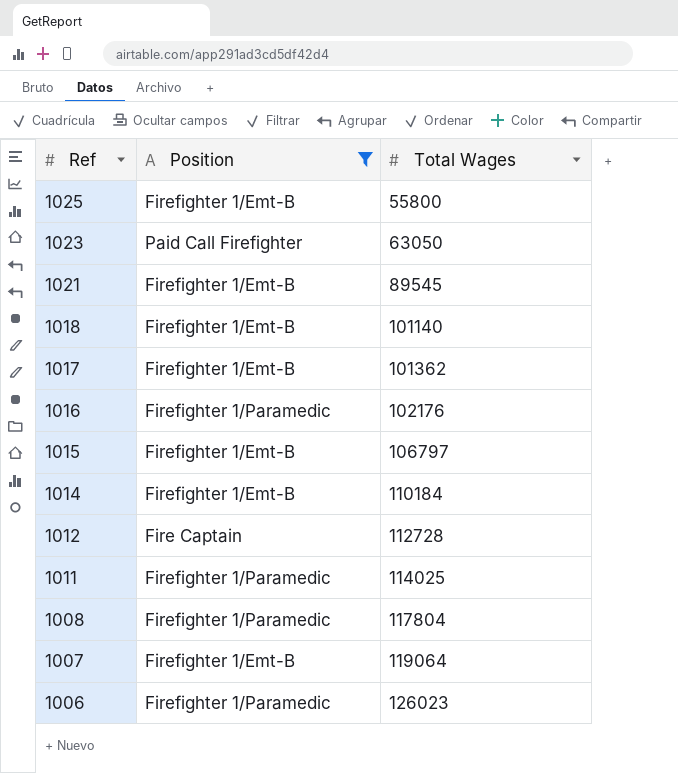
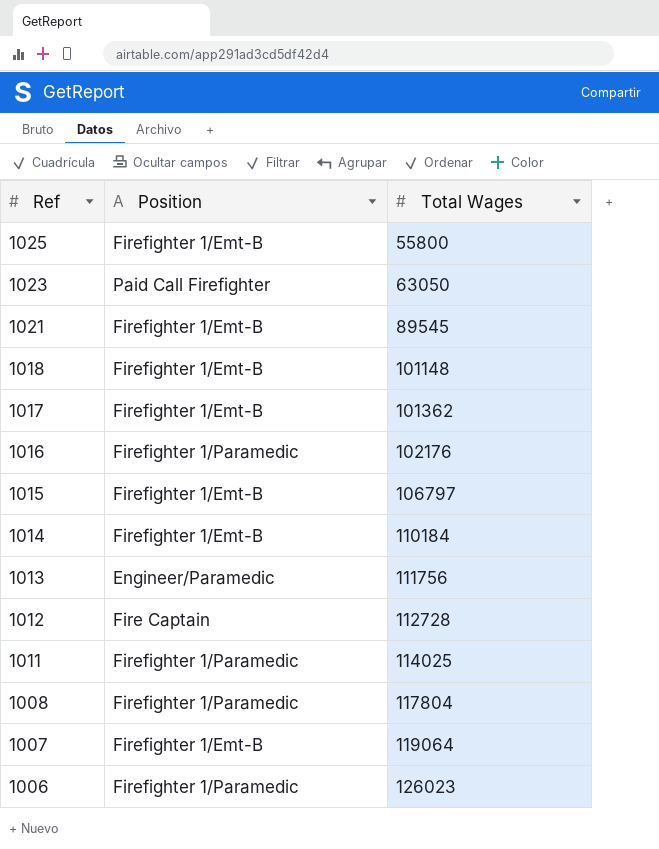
filter: Position != Engineer/Paramedic -> none
1018 | Total Wages: 101140 -> 101148

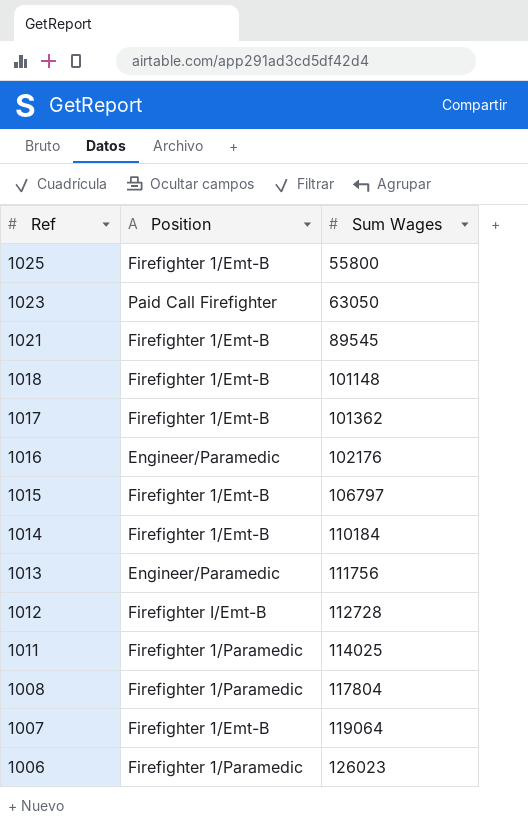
column name: Total Wages -> Sum Wages
1016 | Position: Firefighter 1/Paramedic -> Engineer/Paramedic
1012 | Position: Fire Captain -> Firefighter I/Emt-B

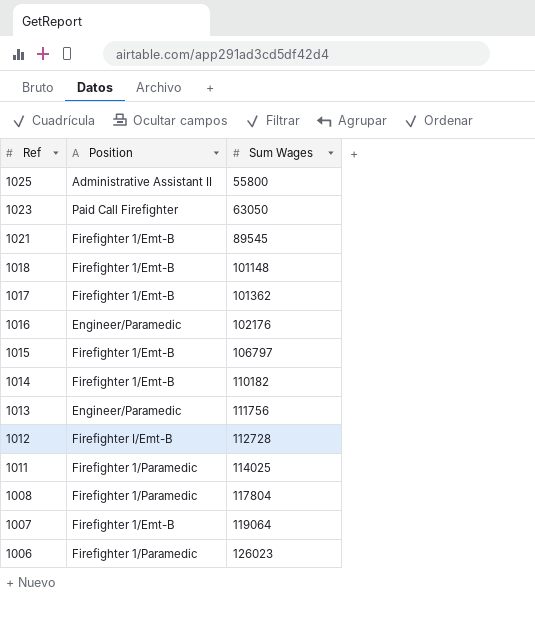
1025 | Position: Firefighter 1/Emt-B -> Administrative Assistant II
1014 | Sum Wages: 110184 -> 110182

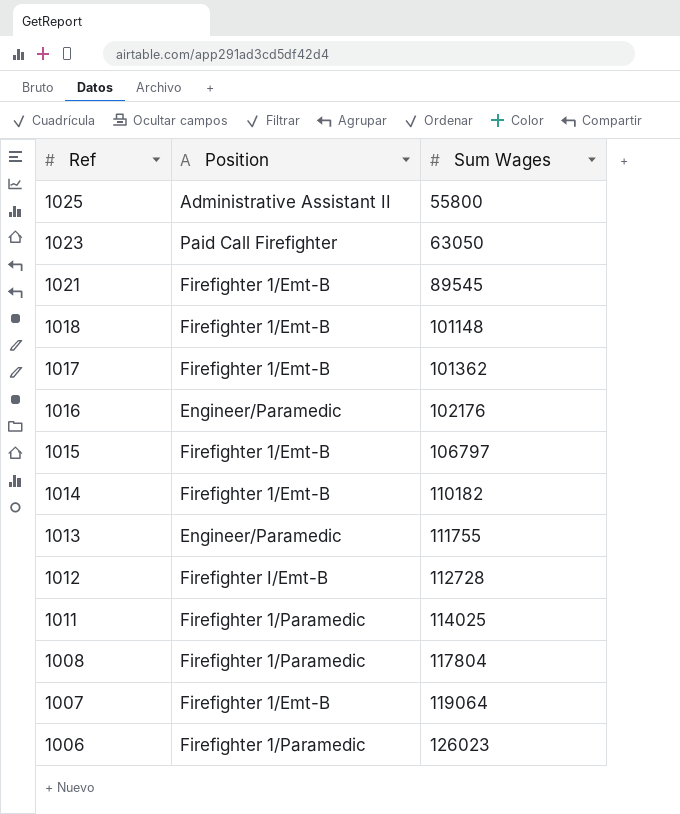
1013 | Sum Wages: 111756 -> 111755

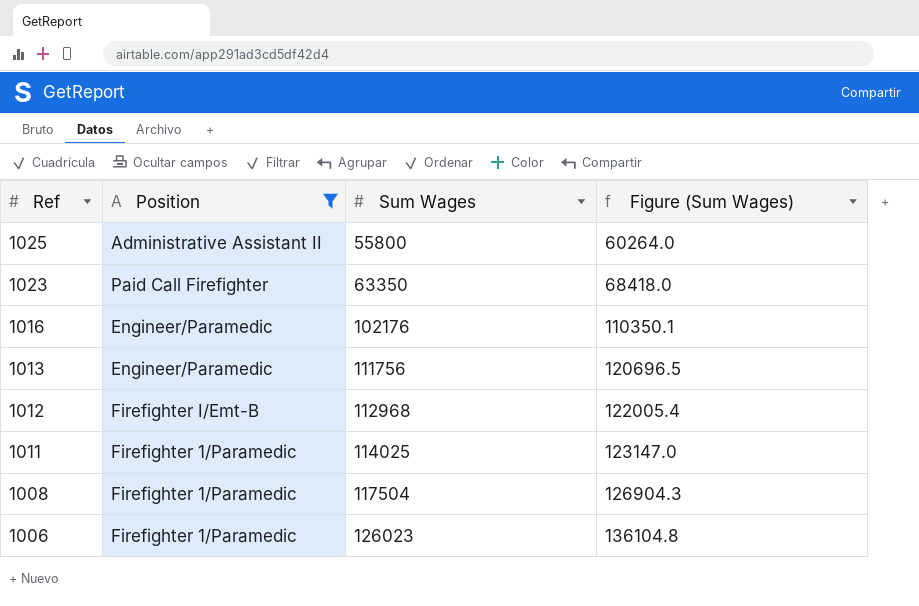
filter: none -> Position != Firefighter 1/Emt-B
column Figure (Sum Wages) | formula: none -> [Sum Wages] * 1.08
1023 | Sum Wages: 63050 -> 63350
1013 | Sum Wages: 111755 -> 111756
1012 | Sum Wages: 112728 -> 112968
1008 | Sum Wages: 117804 -> 117504

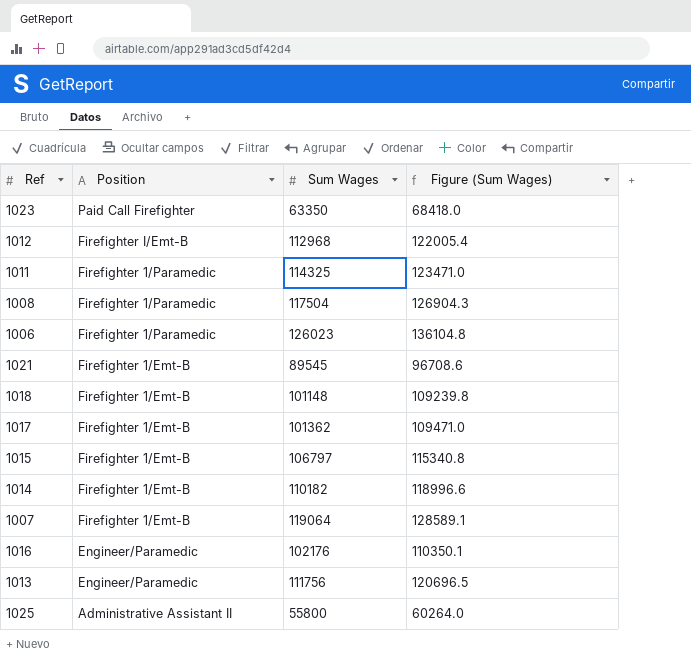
filter: Position != Firefighter 1/Emt-B -> none
row order: Ref descending -> Position descending
1011 | Sum Wages: 114025 -> 114325
1011 | Figure (Sum Wages): 123147.0 -> 123471.0

